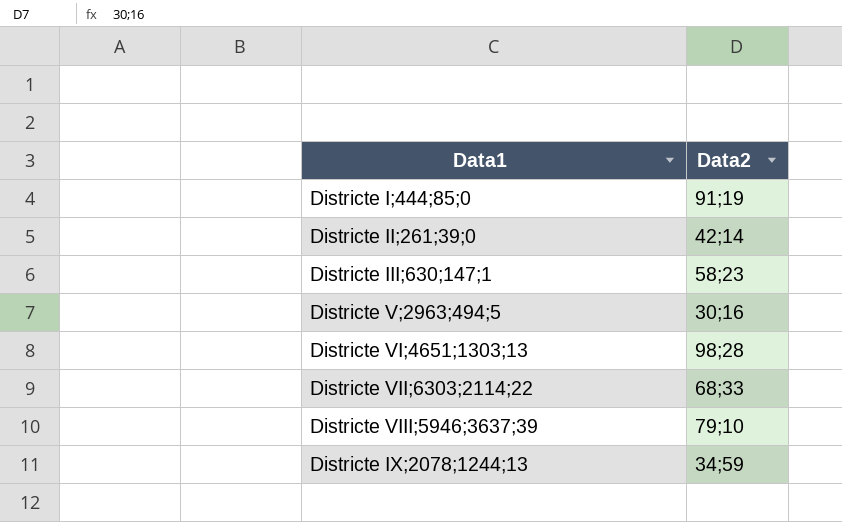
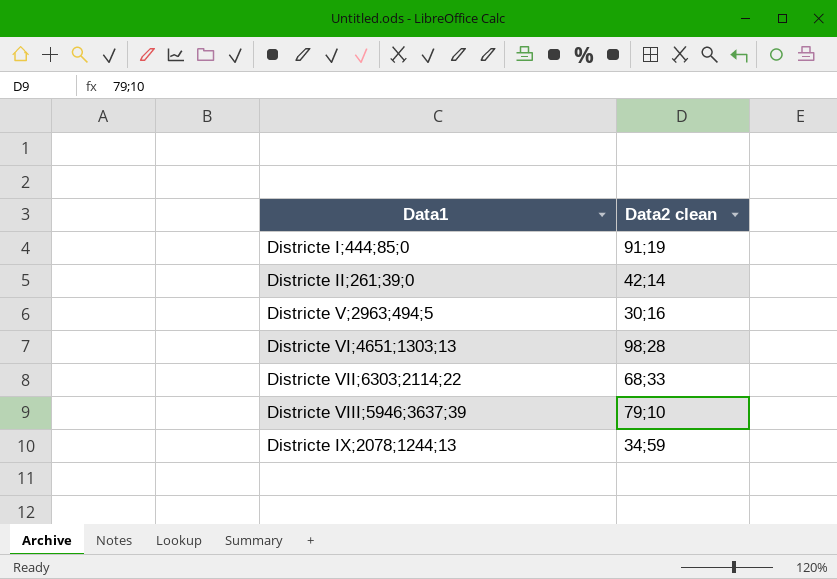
column name: Data2 -> Data2 clean
row Districte III;630;147;1: 58;23 -> none

